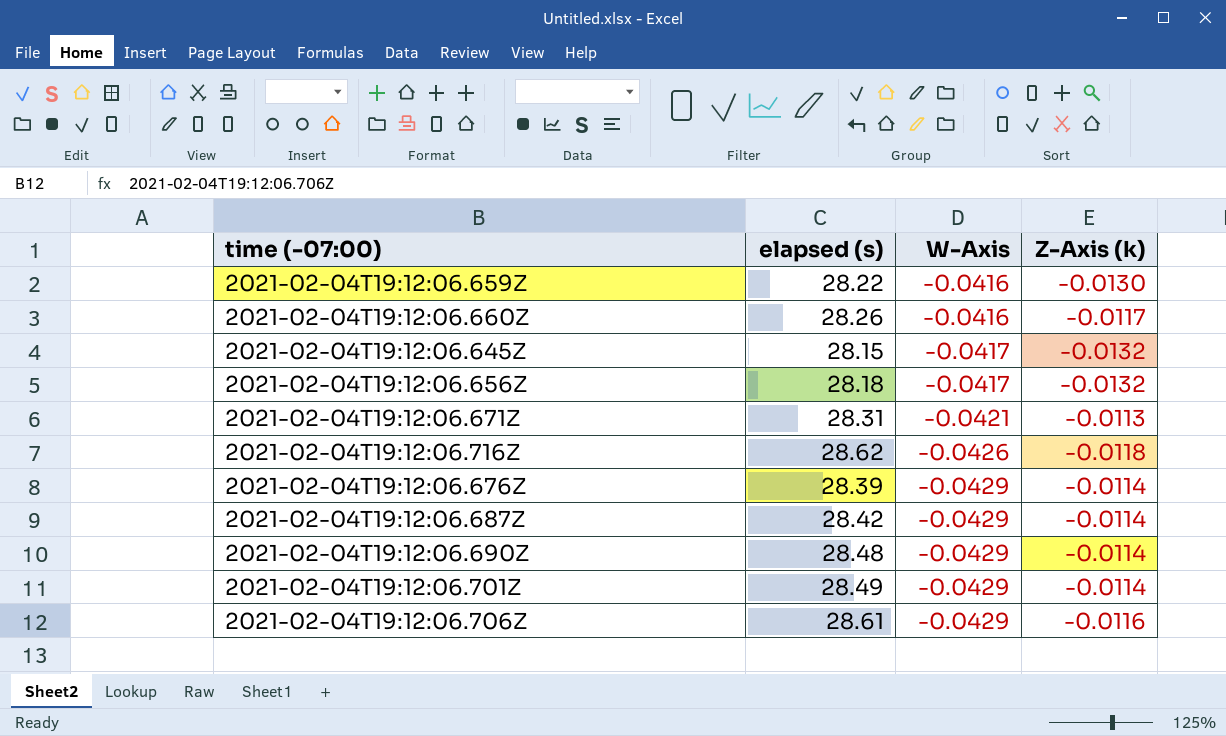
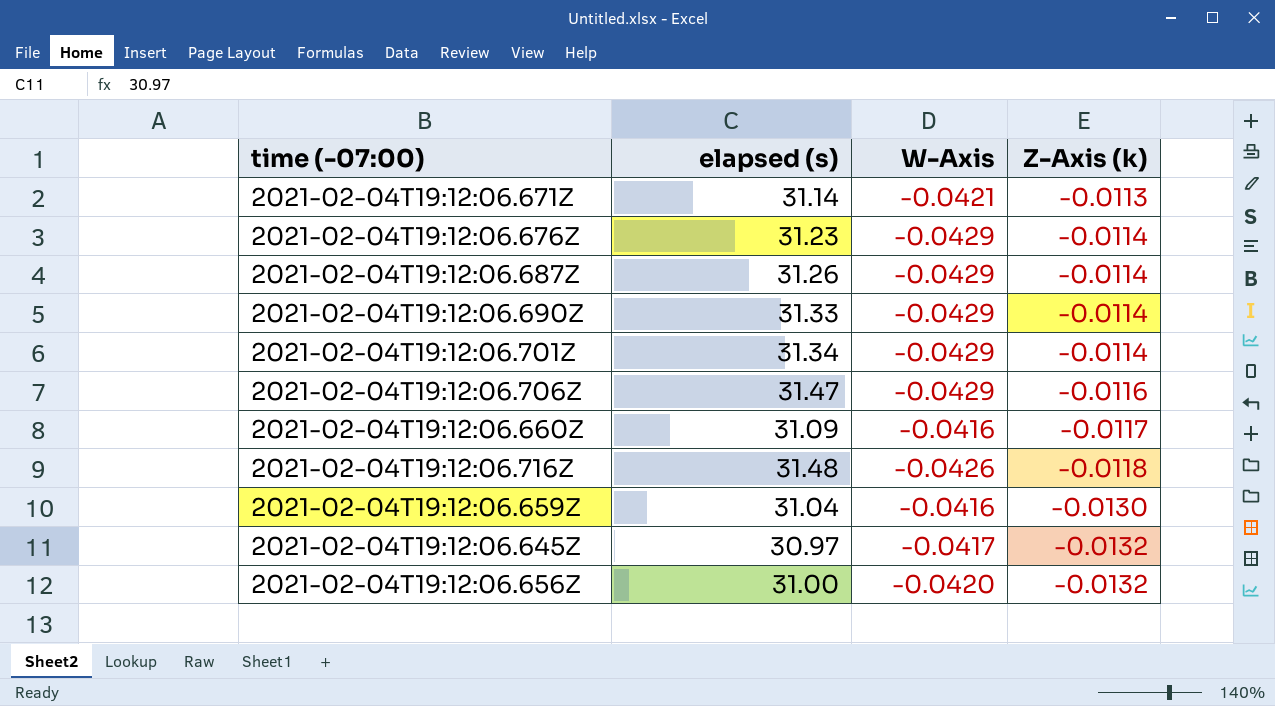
row order: W-Axis descending -> Z-Axis (k) descending
2021-02-04T19:12:06.671Z | elapsed (s): 28.31 -> 31.14
2021-02-04T19:12:06.676Z | elapsed (s): 28.39 -> 31.23
2021-02-04T19:12:06.687Z | elapsed (s): 28.42 -> 31.26
2021-02-04T19:12:06.690Z | elapsed (s): 28.48 -> 31.33
2021-02-04T19:12:06.701Z | elapsed (s): 28.49 -> 31.34
2021-02-04T19:12:06.706Z | elapsed (s): 28.61 -> 31.47
2021-02-04T19:12:06.660Z | elapsed (s): 28.26 -> 31.09
2021-02-04T19:12:06.716Z | elapsed (s): 28.62 -> 31.48
2021-02-04T19:12:06.659Z | elapsed (s): 28.22 -> 31.04
2021-02-04T19:12:06.645Z | elapsed (s): 28.15 -> 30.97
2021-02-04T19:12:06.656Z | elapsed (s): 28.18 -> 31.00
2021-02-04T19:12:06.656Z | W-Axis: -0.0417 -> -0.0420

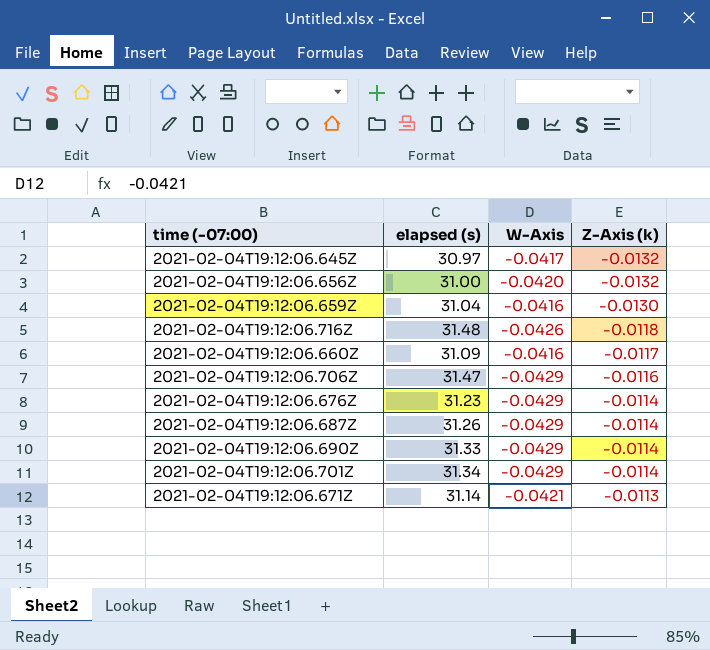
row order: Z-Axis (k) descending -> Z-Axis (k) ascending

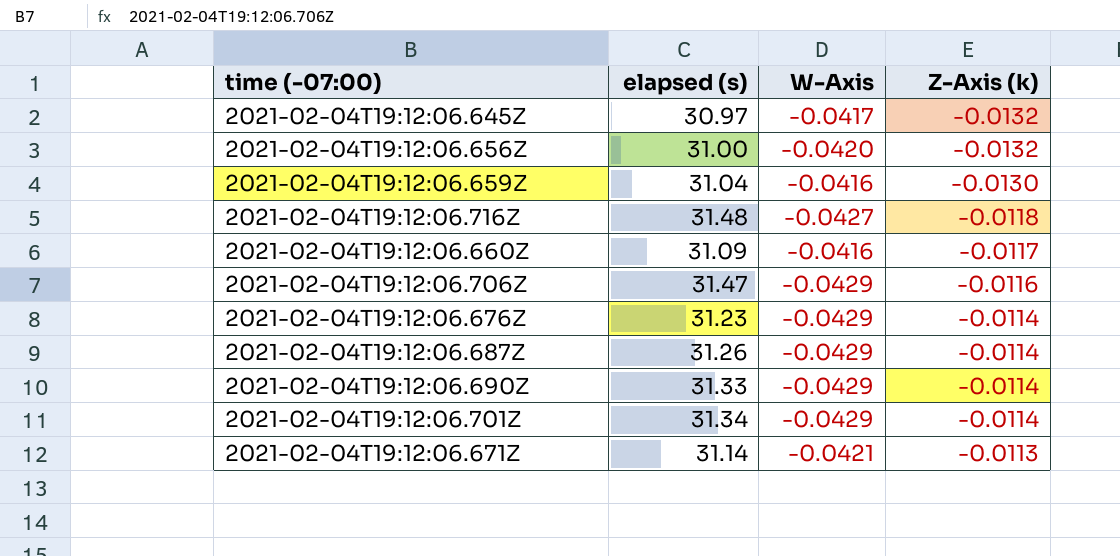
2021-02-04T19:12:06.716Z | W-Axis: -0.0426 -> -0.0427

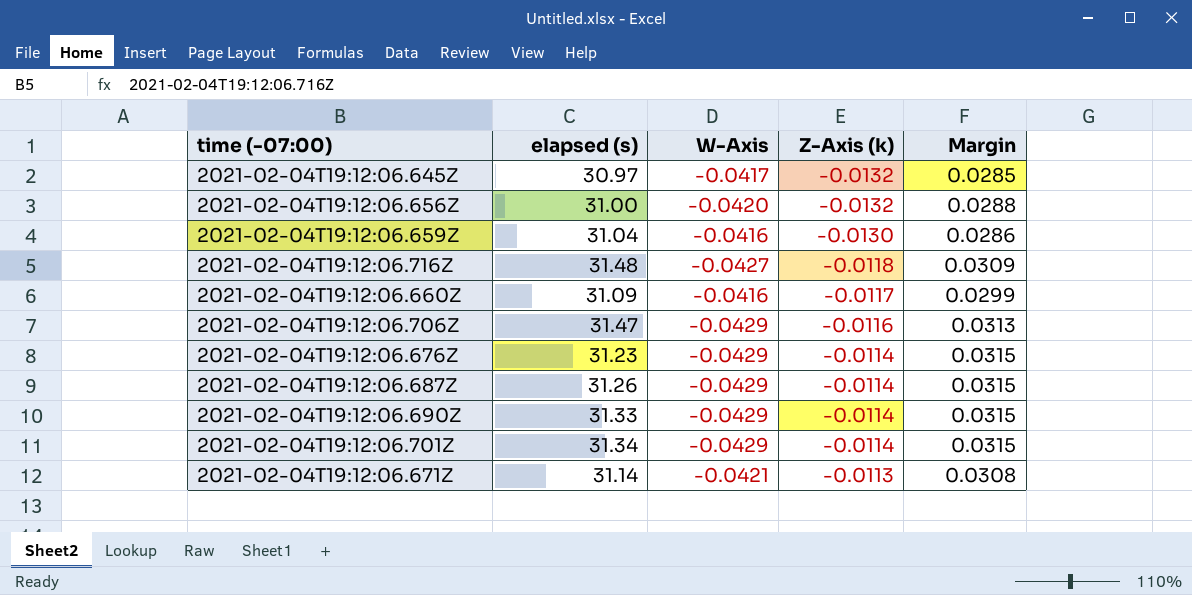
column Margin | formula: none -> [Z-Axis (k)] - [W-Axis]

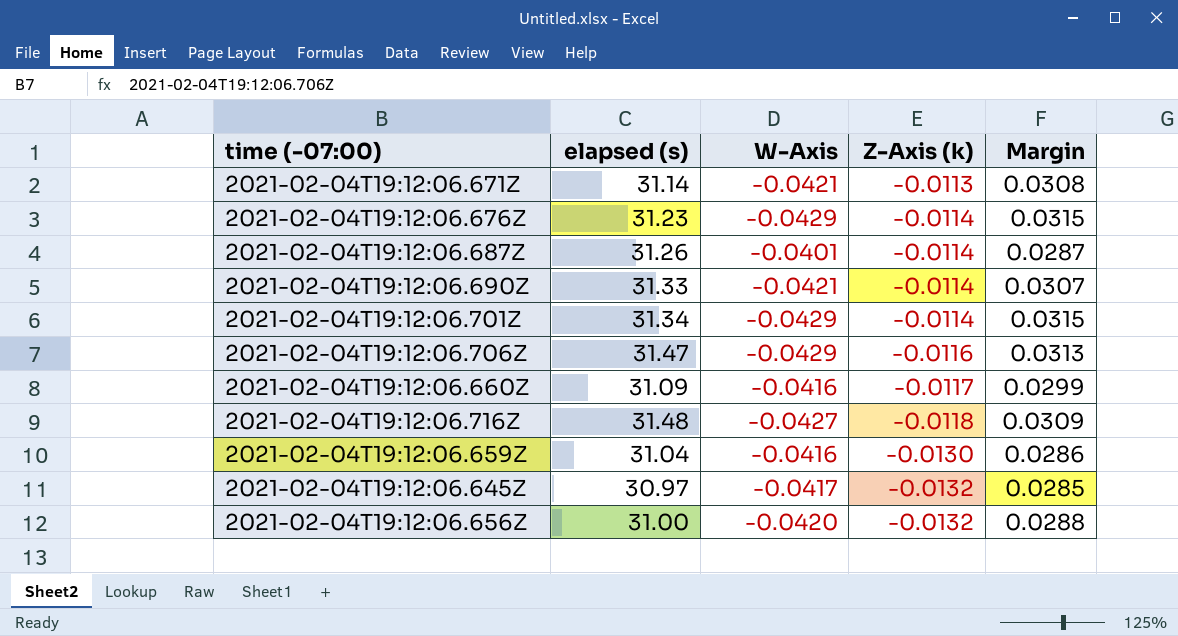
row order: Z-Axis (k) ascending -> Z-Axis (k) descending
2021-02-04T19:12:06.687Z | W-Axis: -0.0429 -> -0.0401
2021-02-04T19:12:06.687Z | Margin: 0.0315 -> 0.0287
2021-02-04T19:12:06.690Z | W-Axis: -0.0429 -> -0.0421
2021-02-04T19:12:06.690Z | Margin: 0.0315 -> 0.0307

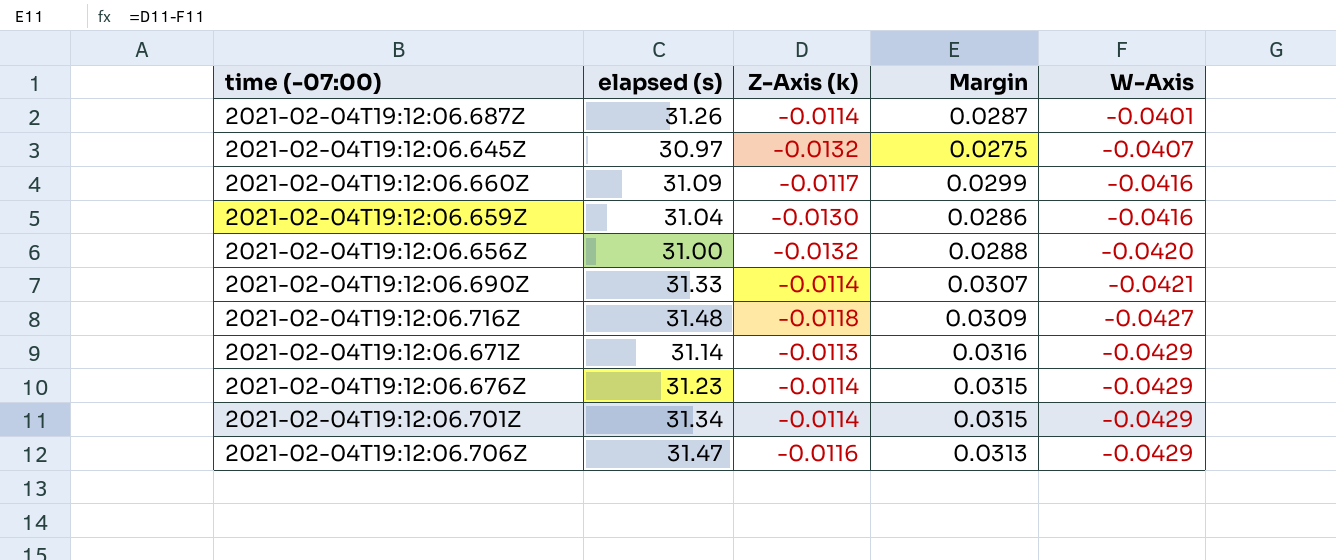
row order: Z-Axis (k) descending -> W-Axis descending
column W-Axis | position: 3 -> 5
2021-02-04T19:12:06.645Z | Margin: 0.0285 -> 0.0275
2021-02-04T19:12:06.645Z | W-Axis: -0.0417 -> -0.0407
2021-02-04T19:12:06.671Z | Margin: 0.0308 -> 0.0316
2021-02-04T19:12:06.671Z | W-Axis: -0.0421 -> -0.0429

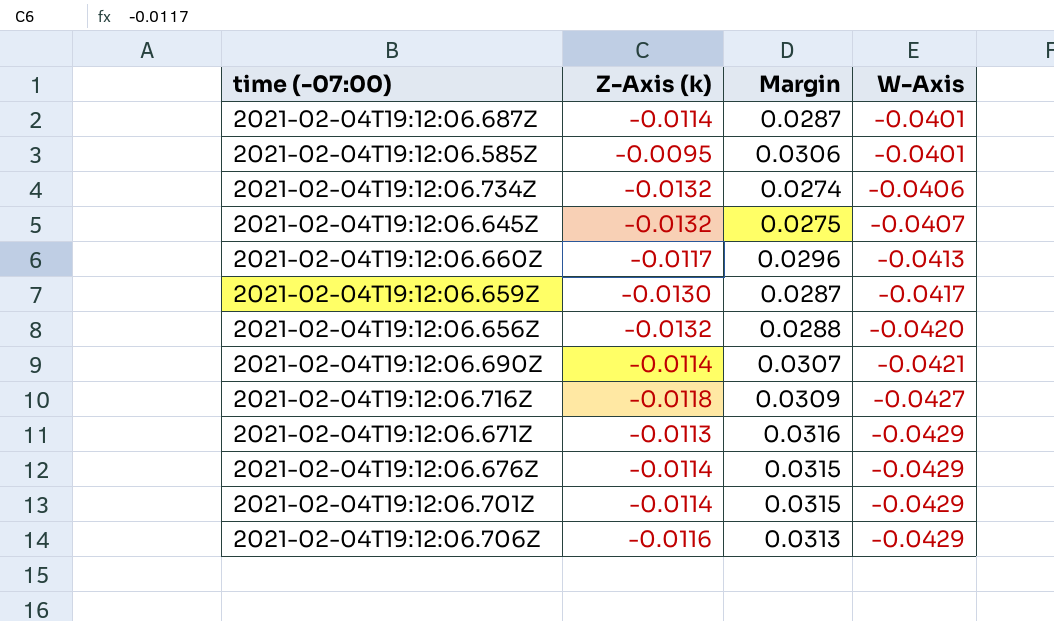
column elapsed (s) | position: 2 -> none
row 2021-02-04T19:12:06.585Z: none -> -0.0095 | 0.0306 | -0.0401
row 2021-02-04T19:12:06.734Z: none -> -0.0132 | 0.0274 | -0.0406
2021-02-04T19:12:06.660Z | Margin: 0.0299 -> 0.0296
2021-02-04T19:12:06.660Z | W-Axis: -0.0416 -> -0.0413
2021-02-04T19:12:06.659Z | Margin: 0.0286 -> 0.0287
2021-02-04T19:12:06.659Z | W-Axis: -0.0416 -> -0.0417

